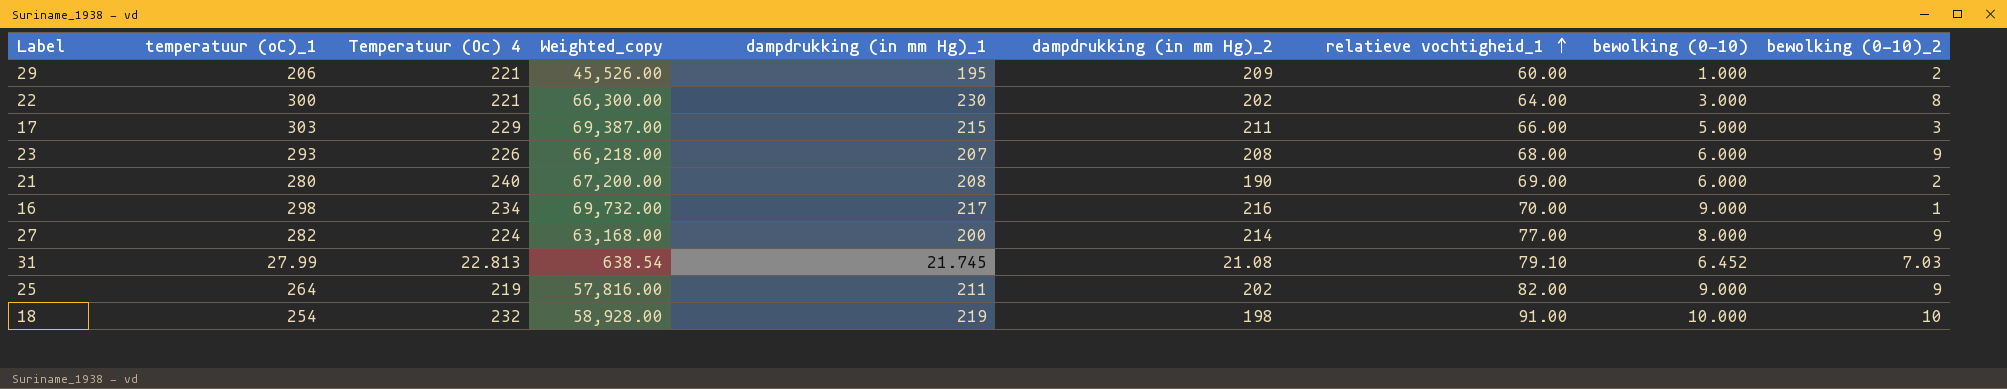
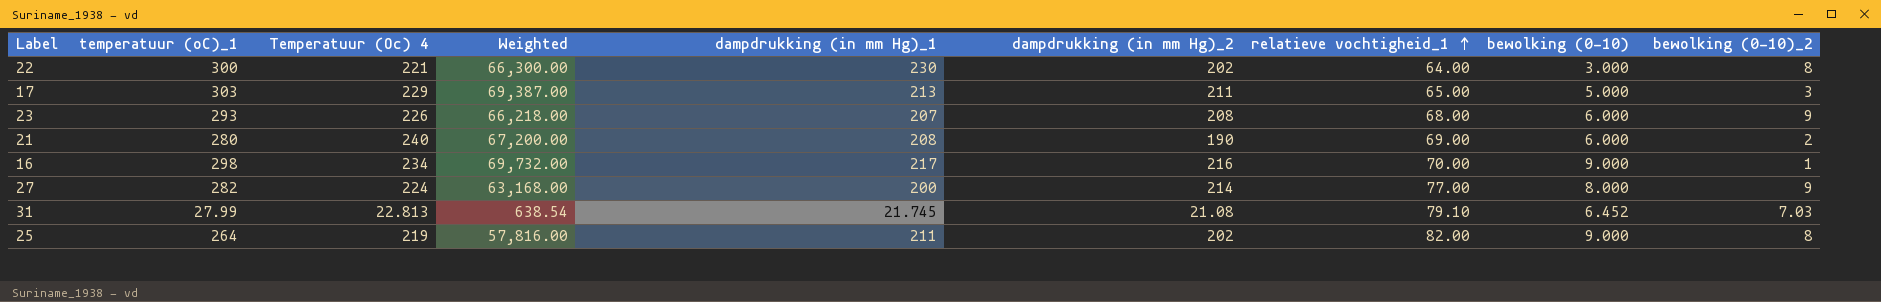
column name: Weighted_copy -> Weighted
row 29: 206 | 221 | 45,526.00 | 195 | 209 | 60.00 | 1.000 | 2 -> none
row 18: 254 | 232 | 58,928.00 | 219 | 198 | 91.00 | 10.000 | 10 -> none
17 | dampdrukking (in mm Hg)_1: 215 -> 213
17 | relatieve vochtigheid_1: 66.00 -> 65.00
25 | bewolking (0-10)_2: 9 -> 8

